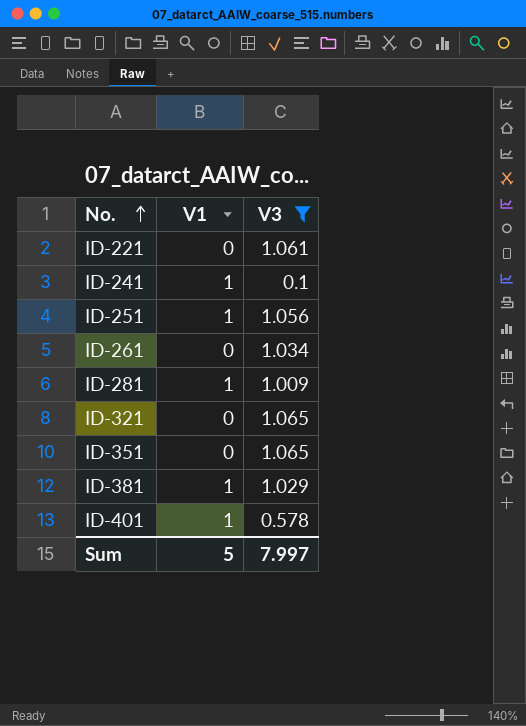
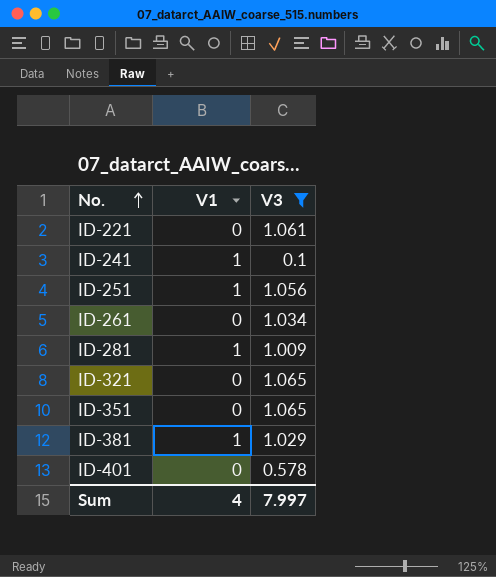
ID-401 | V1: 1 -> 0
Sum | V1: 5 -> 4

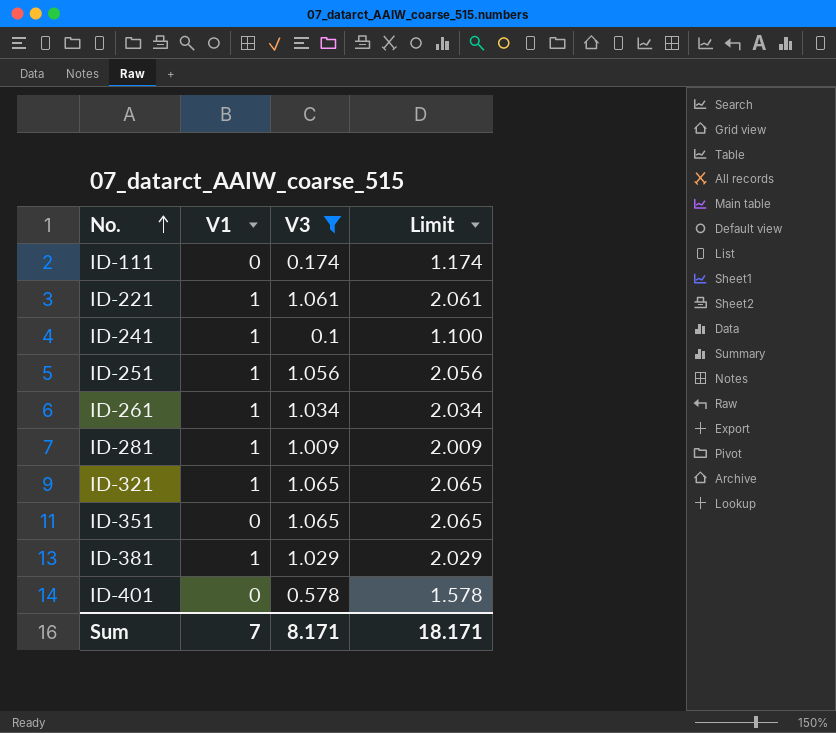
column Limit | formula: none -> [V3] + 1
row ID-111: none -> 0 | 0.174 | 1.174
ID-221 | V1: 0 -> 1
ID-261 | V1: 0 -> 1
ID-321 | V1: 0 -> 1
Sum | V1: 4 -> 7
Sum | V3: 7.997 -> 8.171

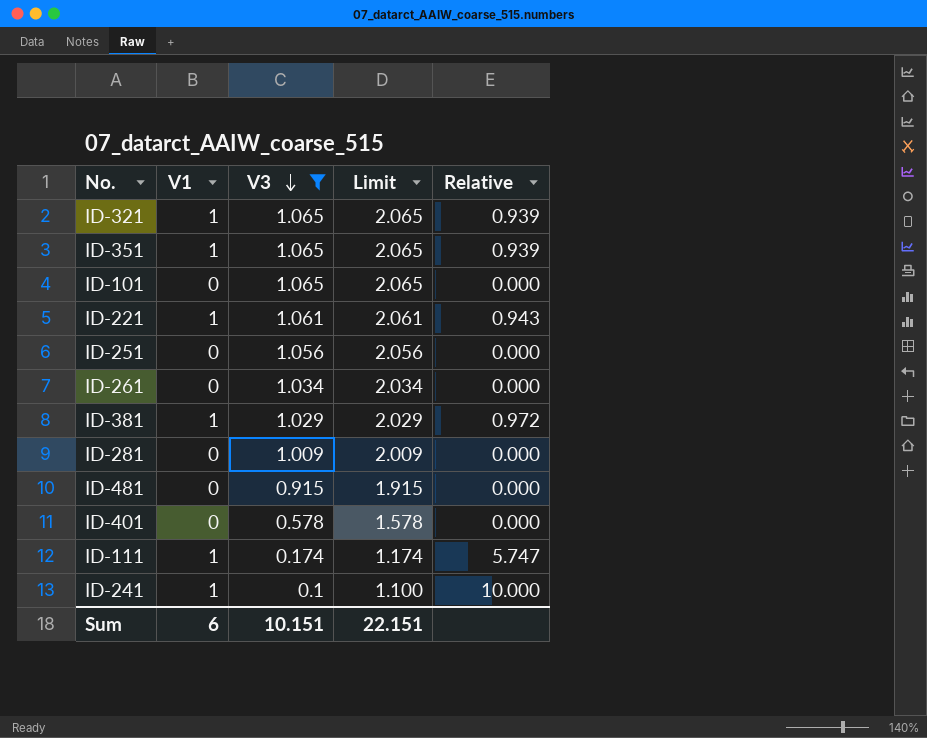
row order: No. ascending -> V3 descending
column Relative | formula: none -> [V1] / [V3]
ID-351 | V1: 0 -> 1
row ID-101: none -> 0 | 1.065 | 2.065 | 0.000
ID-251 | V1: 1 -> 0
ID-261 | V1: 1 -> 0
ID-281 | V1: 1 -> 0
row ID-481: none -> 0 | 0.915 | 1.915 | 0.000
ID-111 | V1: 0 -> 1
Sum | V1: 7 -> 6
Sum | V3: 8.171 -> 10.151
Sum | Limit: 18.171 -> 22.151

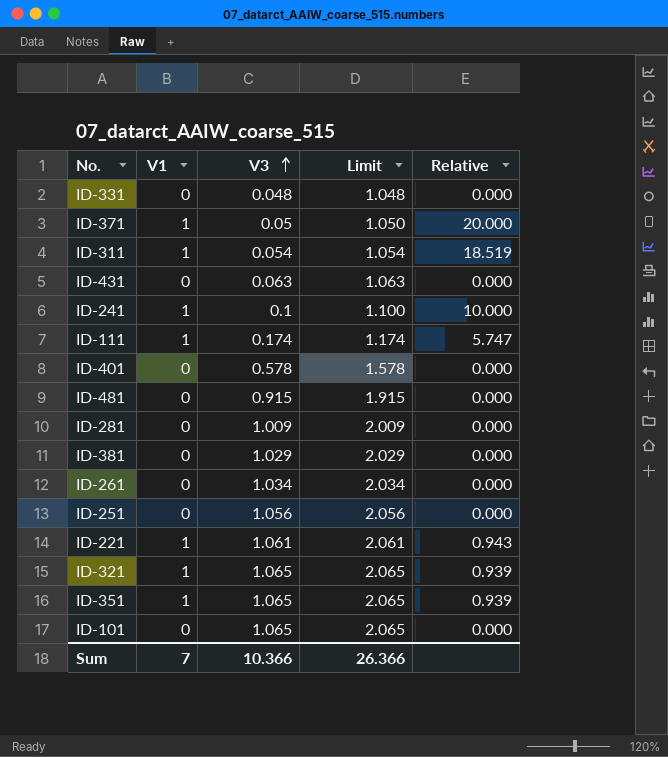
filter: V3 >= 0.1 -> none
row order: V3 descending -> V3 ascending
ID-381 | V1: 1 -> 0
ID-381 | Relative: 0.972 -> 0.000
Sum | V1: 6 -> 7
Sum | V3: 10.151 -> 10.366
Sum | Limit: 22.151 -> 26.366

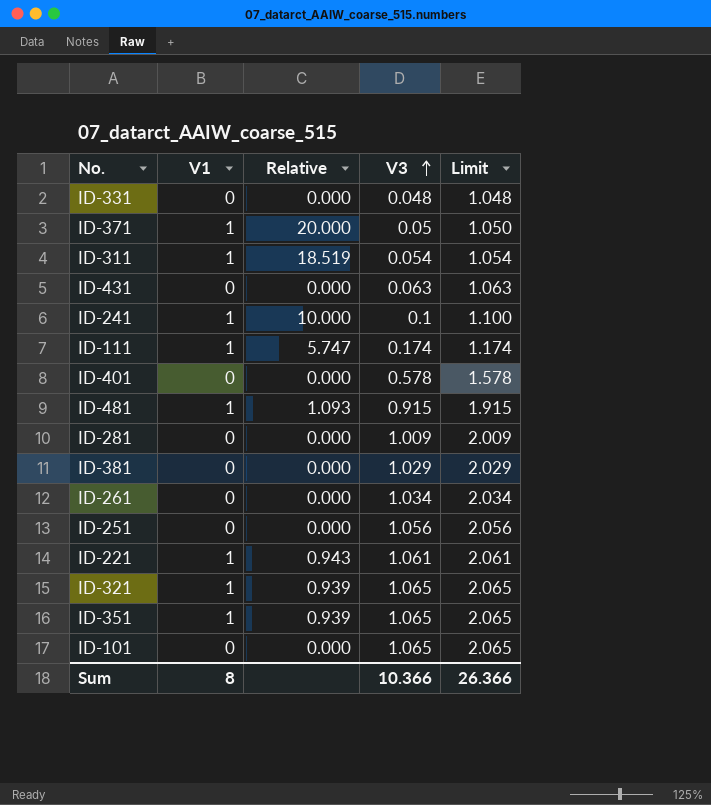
column Relative | position: 5 -> 3
ID-481 | V1: 0 -> 1
ID-481 | Relative: 0.000 -> 1.093
Sum | V1: 7 -> 8

